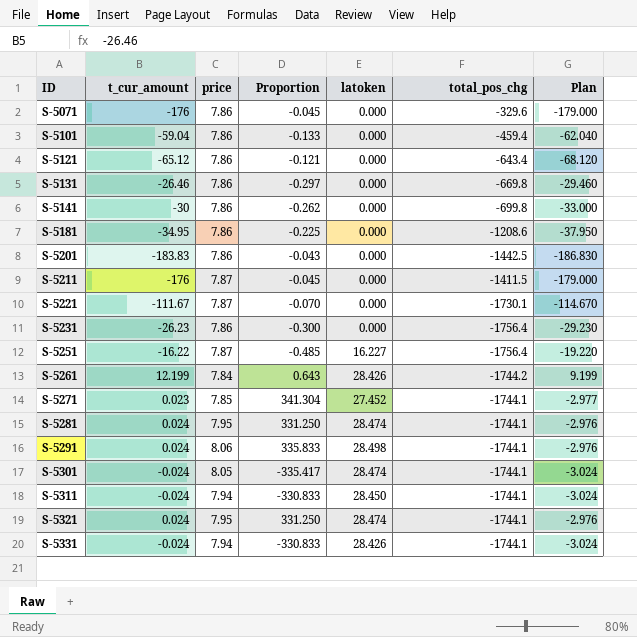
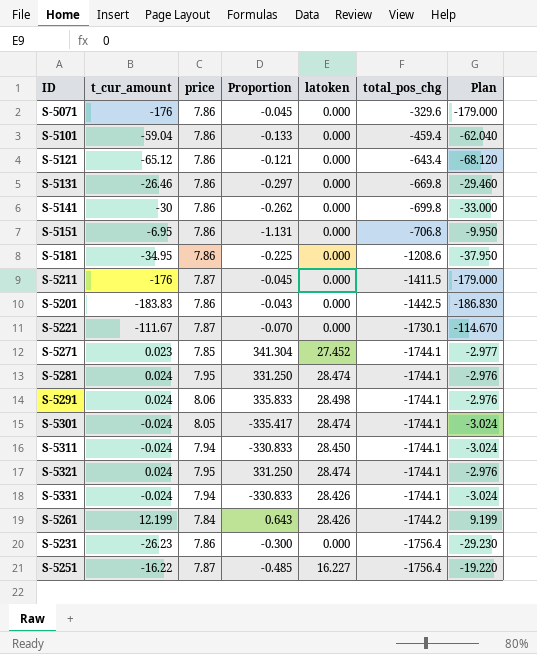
row order: ID ascending -> total_pos_chg descending
row S-5151: none -> -6.95 | 7.86 | -1.131 | 0.000 | -706.8 | -9.950

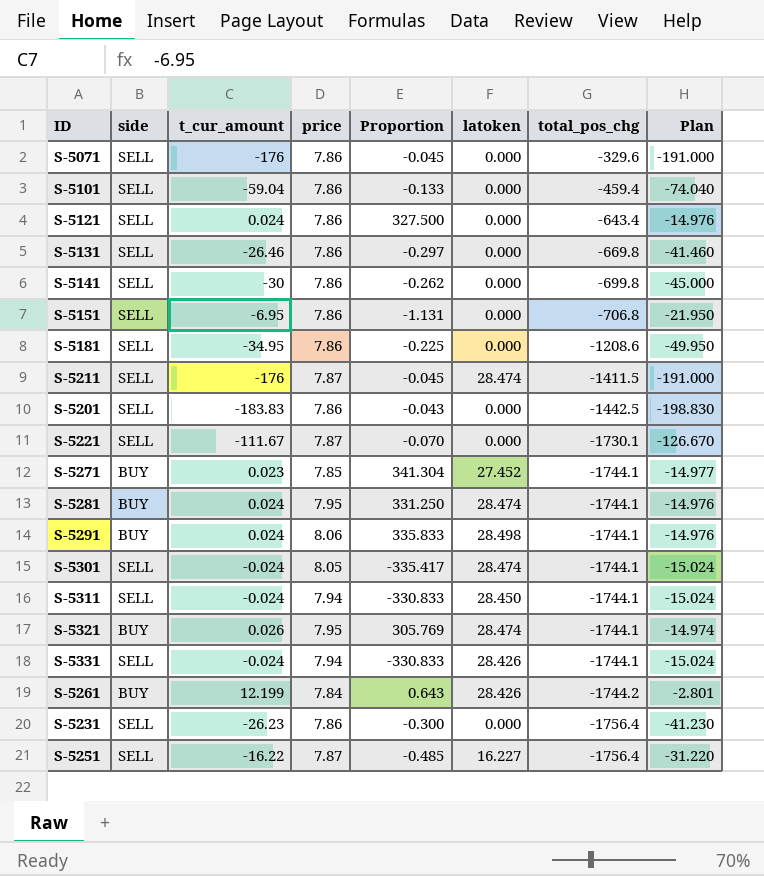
column side | position: none -> 2
column Plan | formula: [t_cur_amount] - 3 -> [t_cur_amount] - 15
S-5121 | t_cur_amount: -65.12 -> 0.024
S-5121 | Proportion: -0.121 -> 327.500
S-5211 | latoken: 0.000 -> 28.474
S-5321 | t_cur_amount: 0.024 -> 0.026
S-5321 | Proportion: 331.250 -> 305.769

